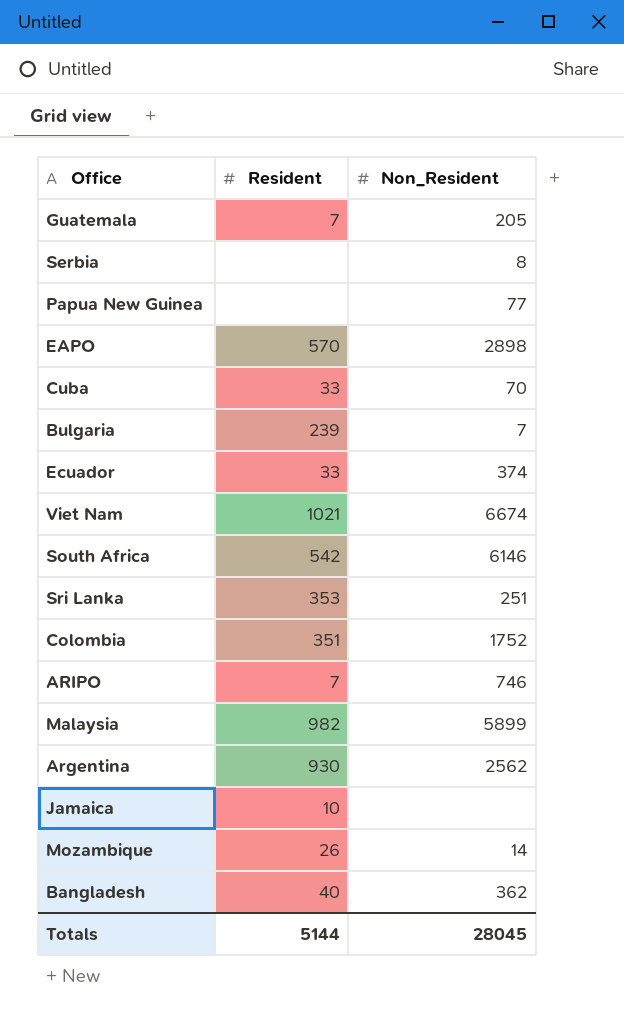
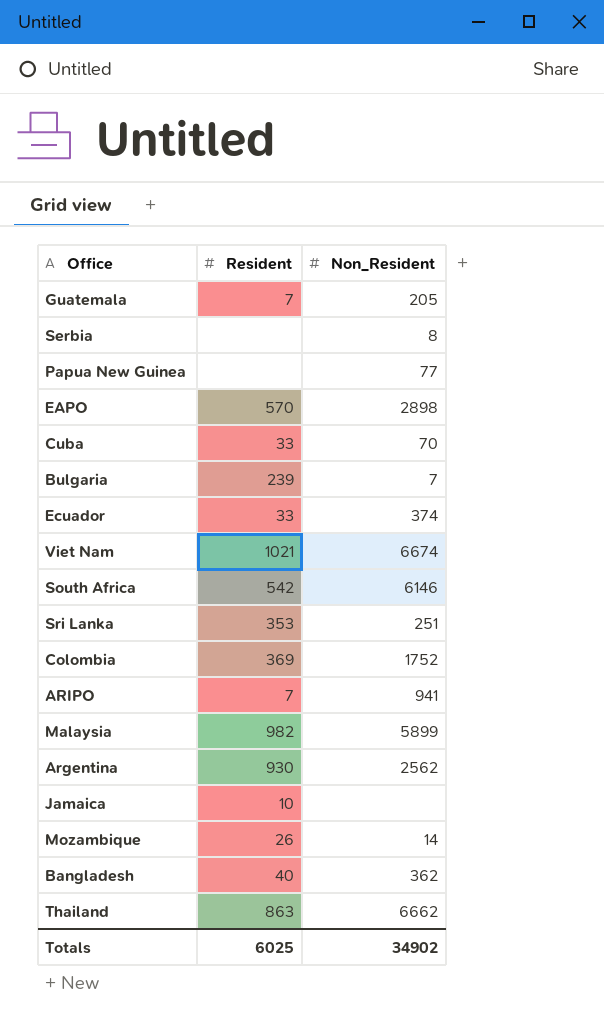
Colombia | Resident: 351 -> 369
ARIPO | Non_Resident: 746 -> 941
row Thailand: none -> 863 | 6662
Totals | Resident: 5144 -> 6025
Totals | Non_Resident: 28045 -> 34902

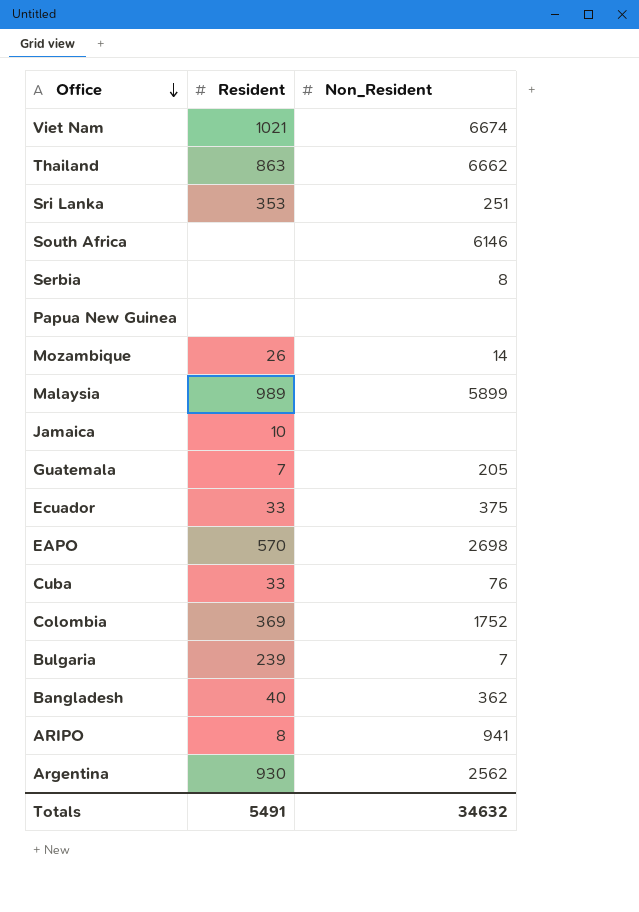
row order: none -> Office descending
South Africa | Resident: 542 -> none
Papua New Guinea | Non_Resident: 77 -> none
Malaysia | Resident: 982 -> 989
Ecuador | Non_Resident: 374 -> 375
EAPO | Non_Resident: 2898 -> 2698
Cuba | Non_Resident: 70 -> 76
ARIPO | Resident: 7 -> 8
Totals | Resident: 6025 -> 5491
Totals | Non_Resident: 34902 -> 34632

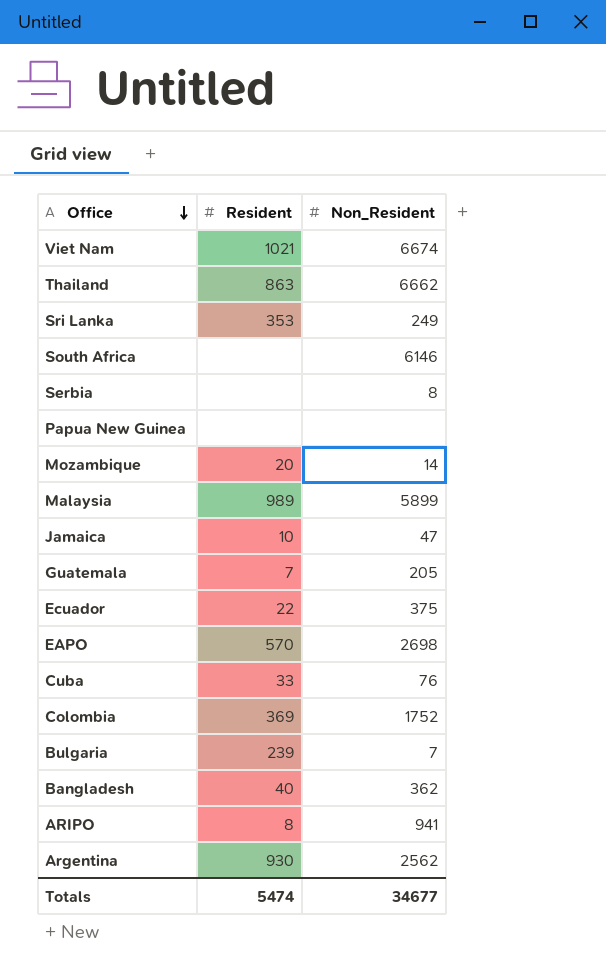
Sri Lanka | Non_Resident: 251 -> 249
Mozambique | Resident: 26 -> 20
Jamaica | Non_Resident: none -> 47
Ecuador | Resident: 33 -> 22
Totals | Resident: 5491 -> 5474
Totals | Non_Resident: 34632 -> 34677

